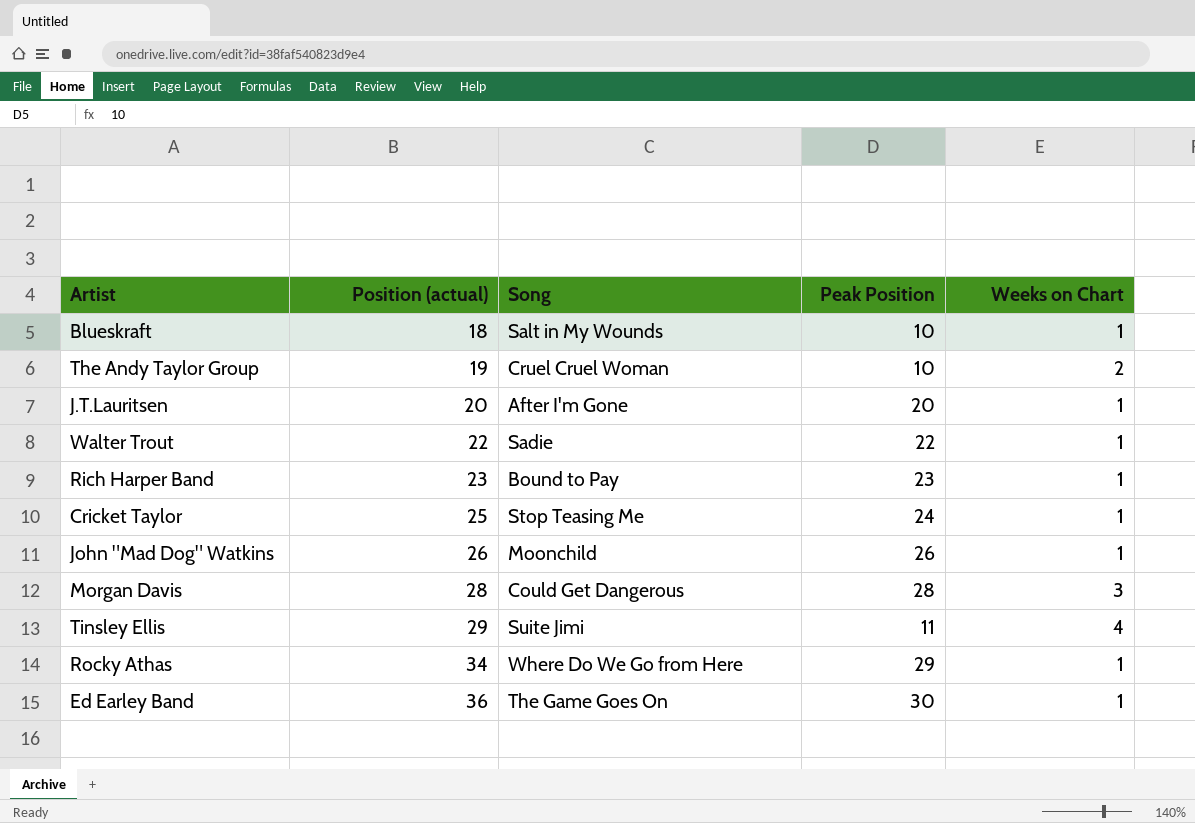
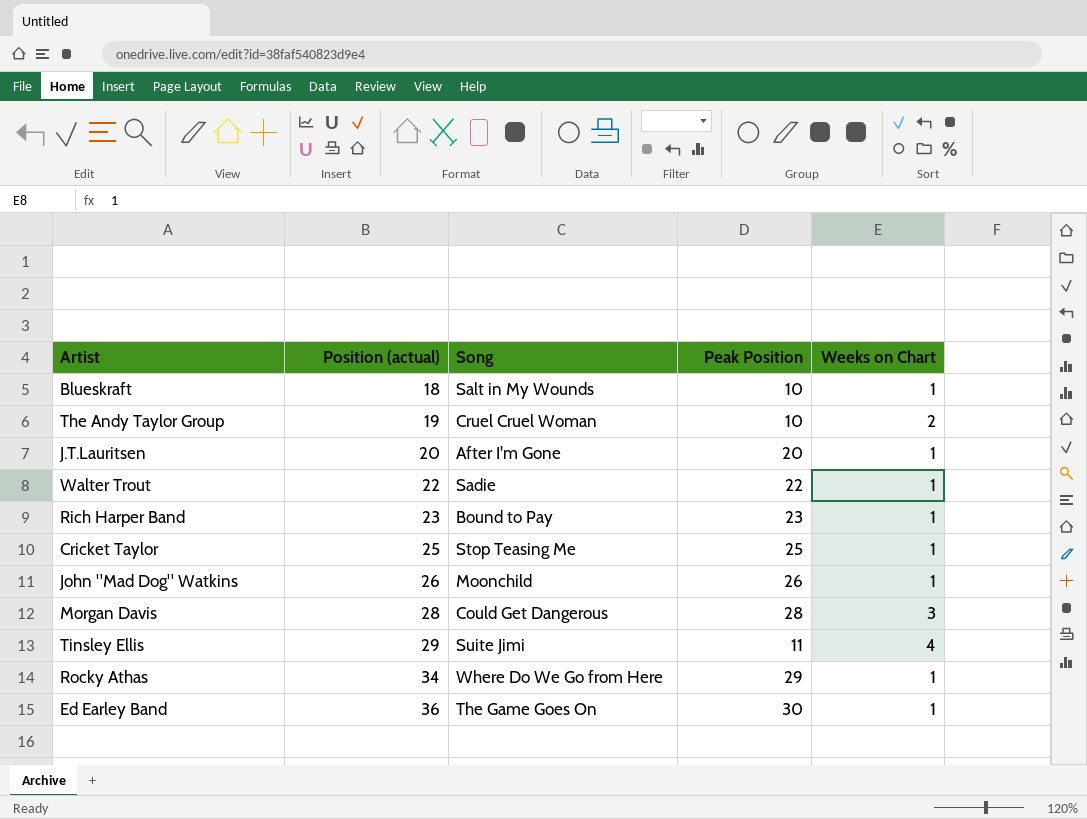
Cricket Taylor | Peak Position: 24 -> 25

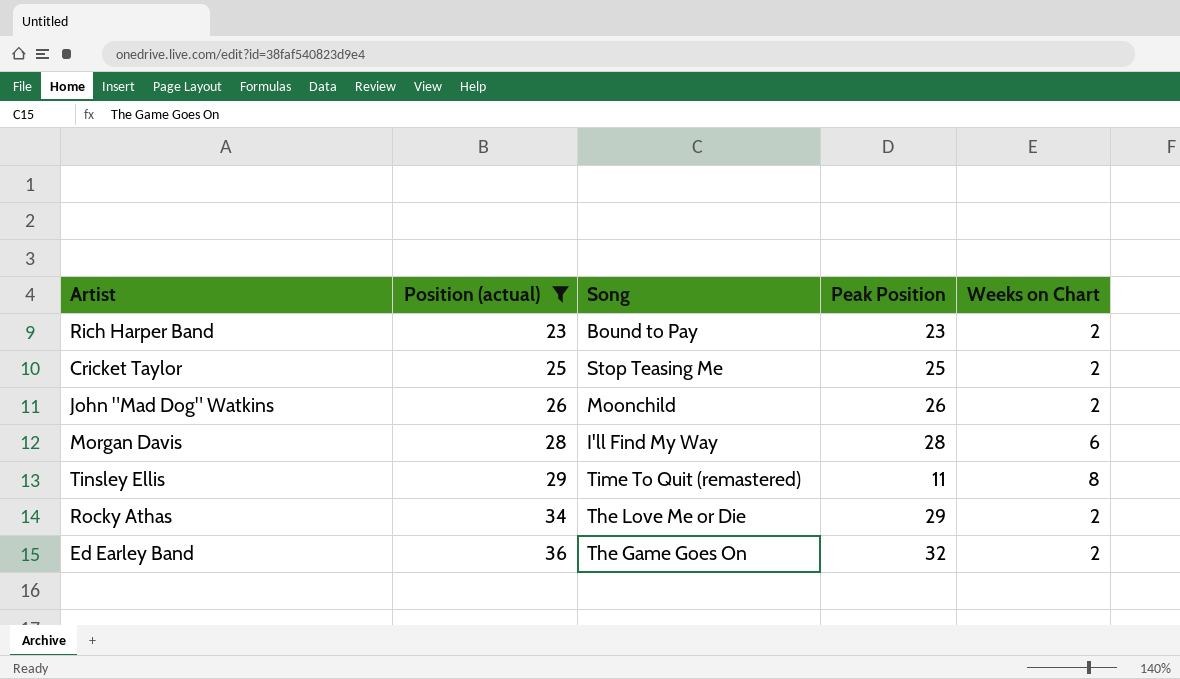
filter: none -> Position (actual) >= 23
Rich Harper Band | Weeks on Chart: 1 -> 2
Cricket Taylor | Weeks on Chart: 1 -> 2
John "Mad Dog" Watkins | Weeks on Chart: 1 -> 2
Morgan Davis | Song: Could Get Dangerous -> I'll Find My Way
Morgan Davis | Weeks on Chart: 3 -> 6
Tinsley Ellis | Song: Suite Jimi -> Time To Quit (remastered)
Tinsley Ellis | Weeks on Chart: 4 -> 8
Rocky Athas | Song: Where Do We Go from Here -> The Love Me or Die
Rocky Athas | Weeks on Chart: 1 -> 2
Ed Earley Band | Peak Position: 30 -> 32
Ed Earley Band | Weeks on Chart: 1 -> 2

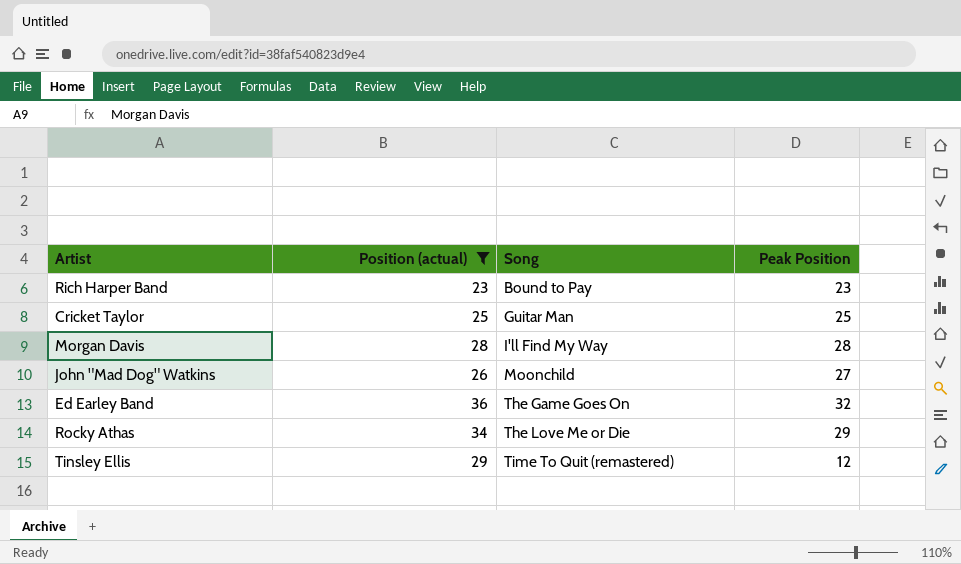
row order: Position (actual) ascending -> Song ascending
column Weeks on Chart | position: 5 -> none
Cricket Taylor | Song: Stop Teasing Me -> Guitar Man
John "Mad Dog" Watkins | Peak Position: 26 -> 27
Tinsley Ellis | Peak Position: 11 -> 12

